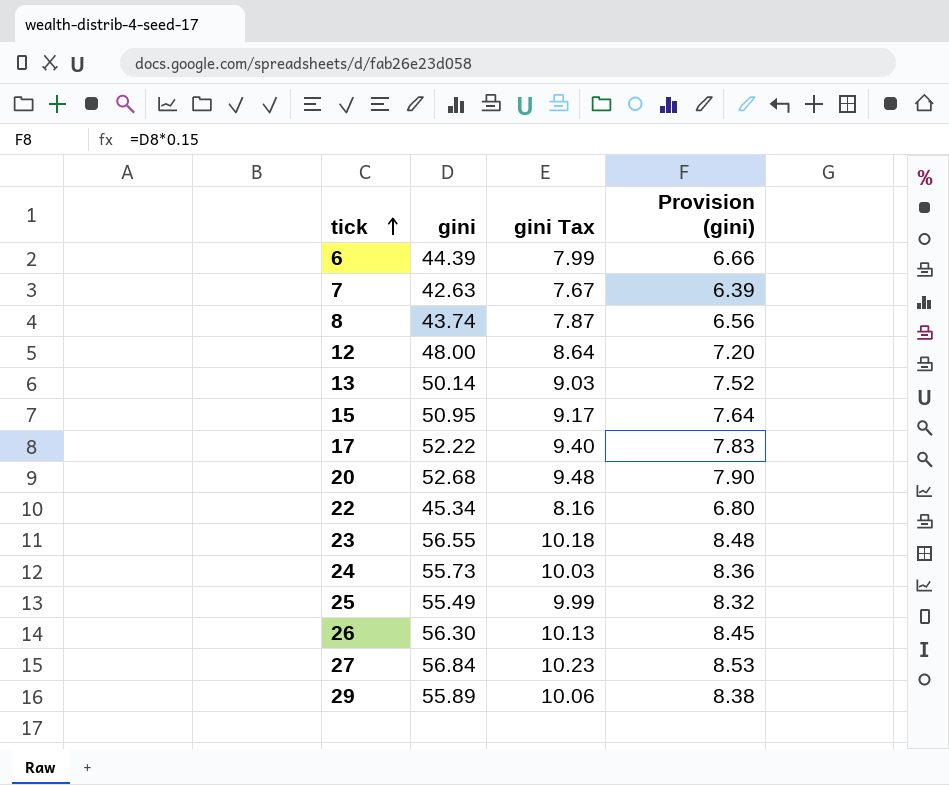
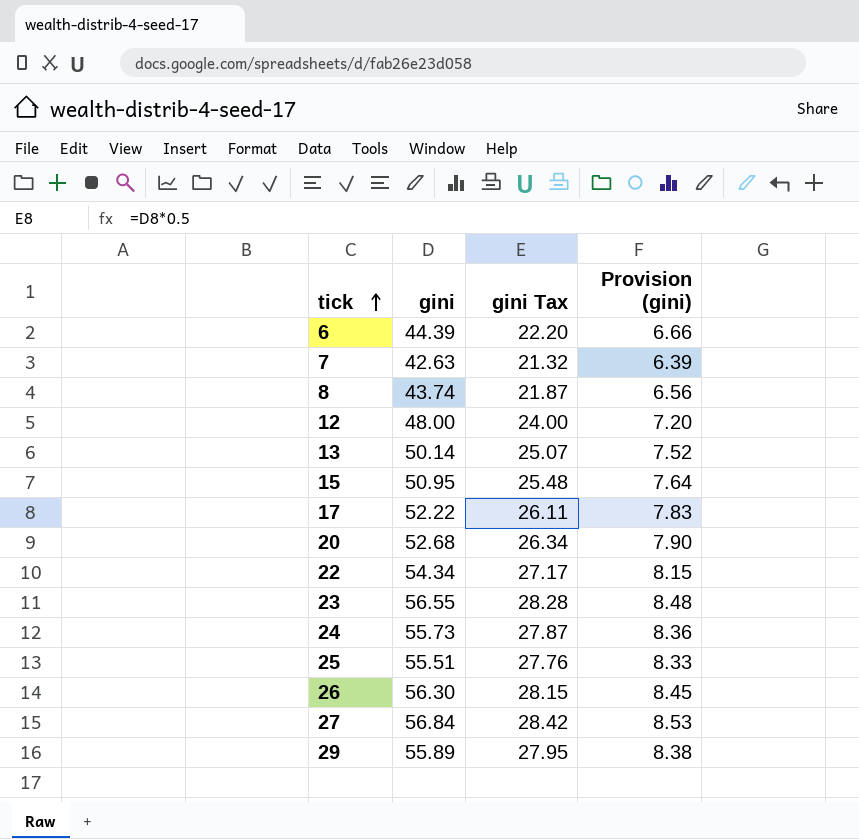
column gini Tax | formula: [gini] * 0.18 -> [gini] * 0.5
22 | gini: 45.34 -> 54.34
22 | Provision (gini): 6.80 -> 8.15
25 | gini: 55.49 -> 55.51
25 | Provision (gini): 8.32 -> 8.33

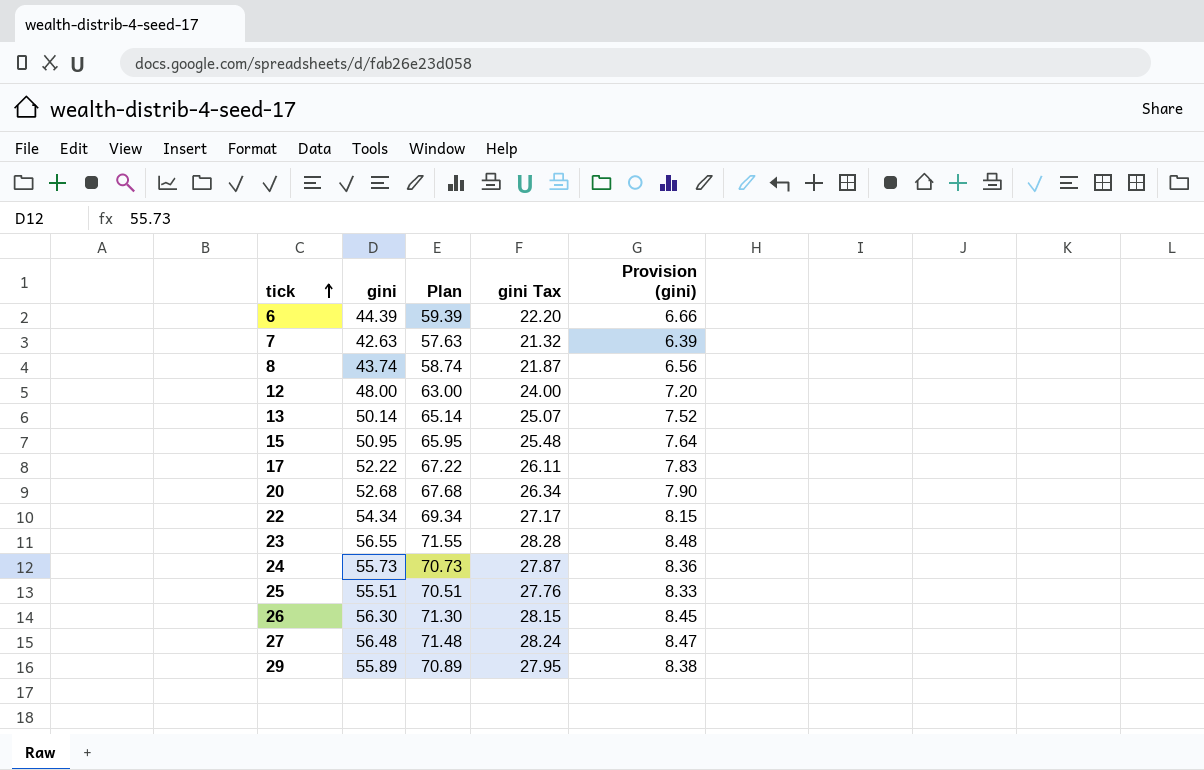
column Plan | formula: none -> [gini] + 15
27 | gini: 56.84 -> 56.48
27 | gini Tax: 28.42 -> 28.24
27 | Provision (gini): 8.53 -> 8.47

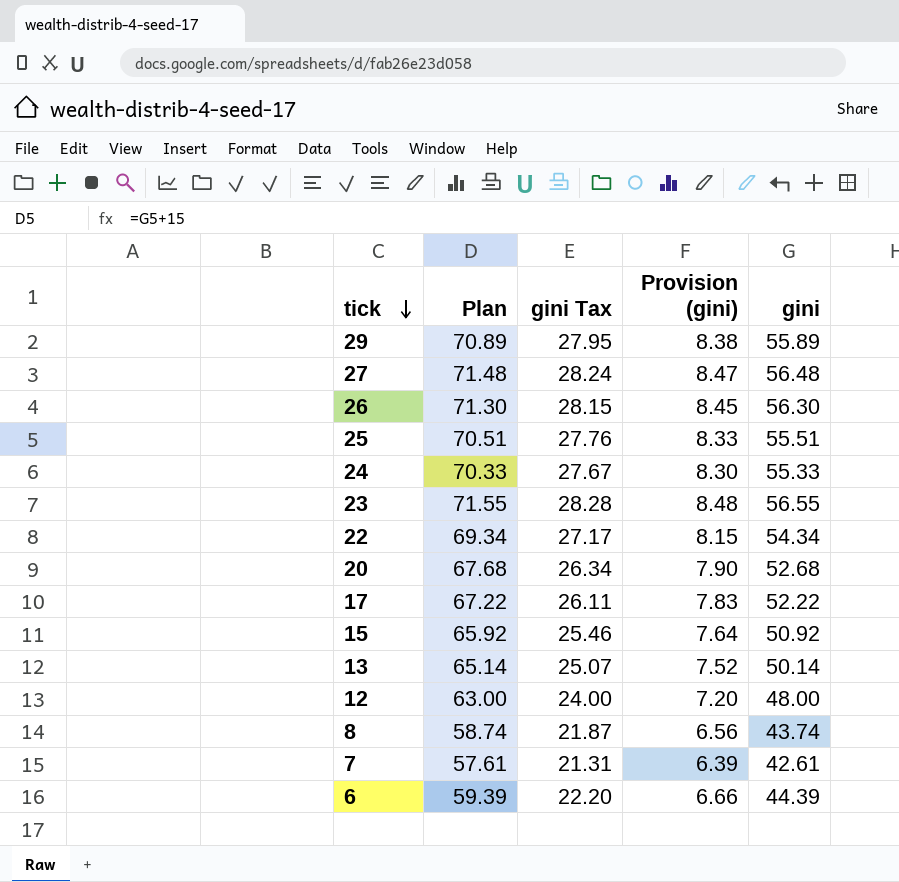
row order: tick ascending -> tick descending
column gini | position: 2 -> 5
24 | Plan: 70.73 -> 70.33
24 | gini Tax: 27.87 -> 27.67
24 | Provision (gini): 8.36 -> 8.30
24 | gini: 55.73 -> 55.33
15 | Plan: 65.95 -> 65.92
15 | gini Tax: 25.48 -> 25.46
15 | gini: 50.95 -> 50.92
7 | Plan: 57.63 -> 57.61
7 | gini Tax: 21.32 -> 21.31
7 | gini: 42.63 -> 42.61

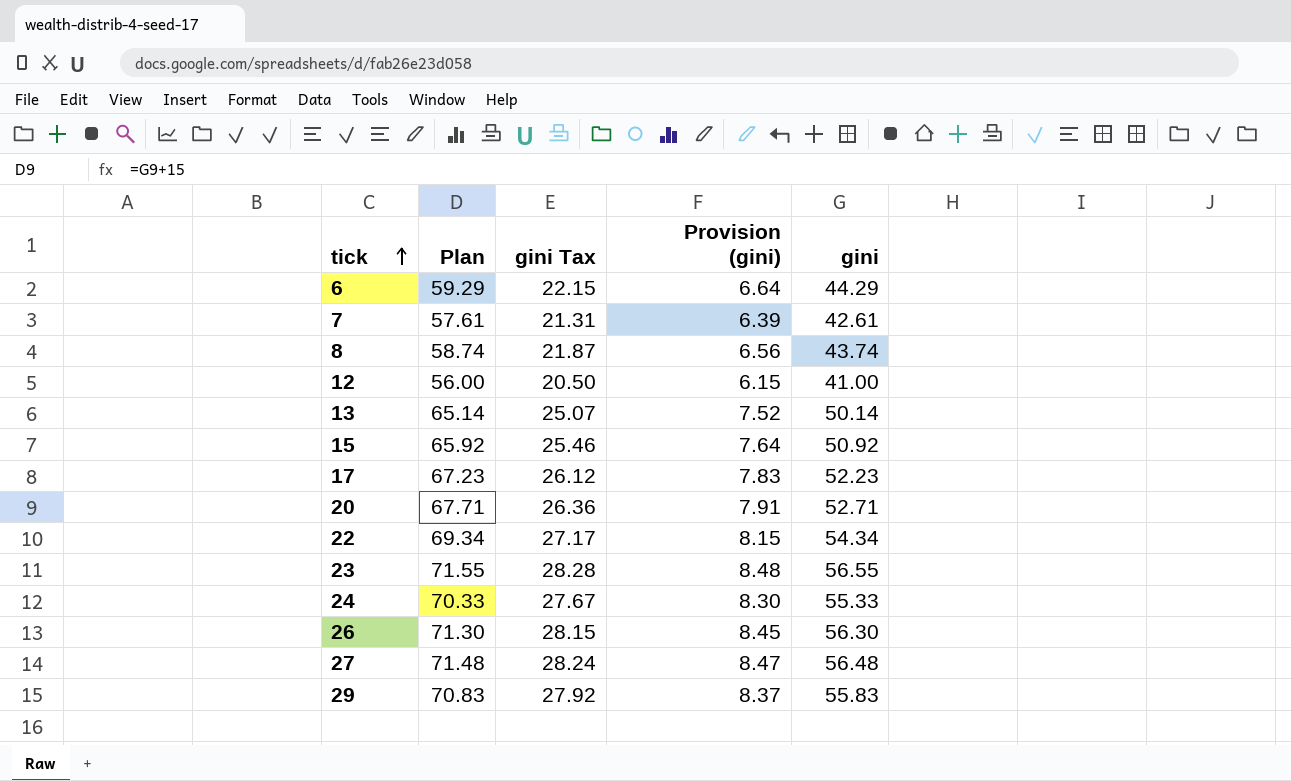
row order: tick descending -> tick ascending
row 25: 70.51 | 27.76 | 8.33 | 55.51 -> none
6 | Plan: 59.39 -> 59.29
6 | gini Tax: 22.20 -> 22.15
6 | Provision (gini): 6.66 -> 6.64
6 | gini: 44.39 -> 44.29
12 | Plan: 63.00 -> 56.00
12 | gini Tax: 24.00 -> 20.50
12 | Provision (gini): 7.20 -> 6.15
12 | gini: 48.00 -> 41.00
17 | Plan: 67.22 -> 67.23
17 | gini Tax: 26.11 -> 26.12
17 | gini: 52.22 -> 52.23
20 | Plan: 67.68 -> 67.71
20 | gini Tax: 26.34 -> 26.36
20 | Provision (gini): 7.90 -> 7.91
20 | gini: 52.68 -> 52.71
29 | Plan: 70.89 -> 70.83
29 | gini Tax: 27.95 -> 27.92
29 | Provision (gini): 8.38 -> 8.37
29 | gini: 55.89 -> 55.83

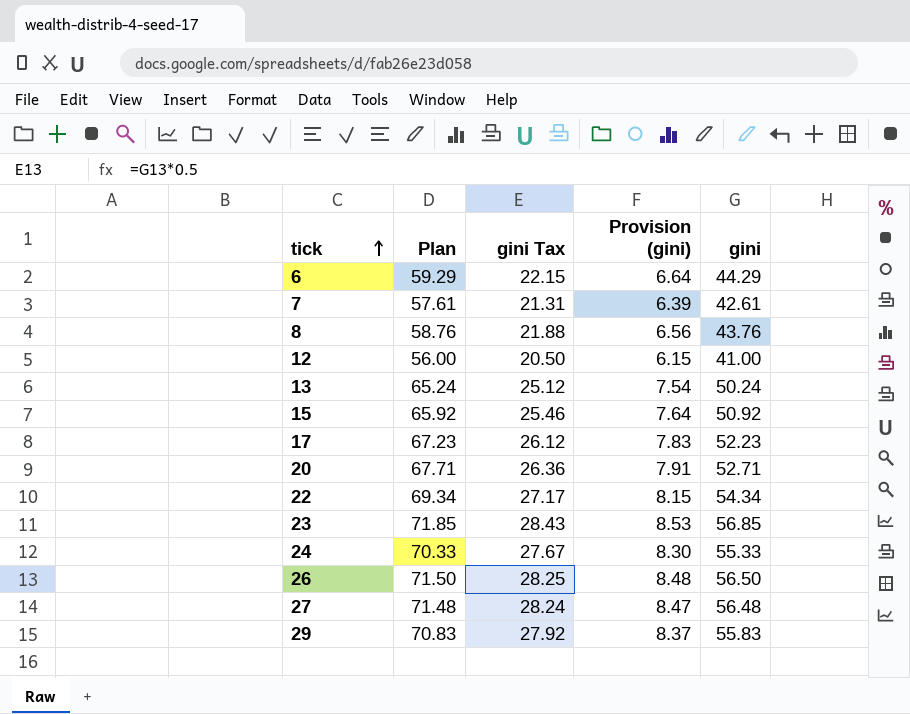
8 | Plan: 58.74 -> 58.76
8 | gini Tax: 21.87 -> 21.88
8 | gini: 43.74 -> 43.76
13 | Plan: 65.14 -> 65.24
13 | gini Tax: 25.07 -> 25.12
13 | Provision (gini): 7.52 -> 7.54
13 | gini: 50.14 -> 50.24
23 | Plan: 71.55 -> 71.85
23 | gini Tax: 28.28 -> 28.43
23 | Provision (gini): 8.48 -> 8.53
23 | gini: 56.55 -> 56.85
26 | Plan: 71.30 -> 71.50
26 | gini Tax: 28.15 -> 28.25
26 | Provision (gini): 8.45 -> 8.48
26 | gini: 56.30 -> 56.50

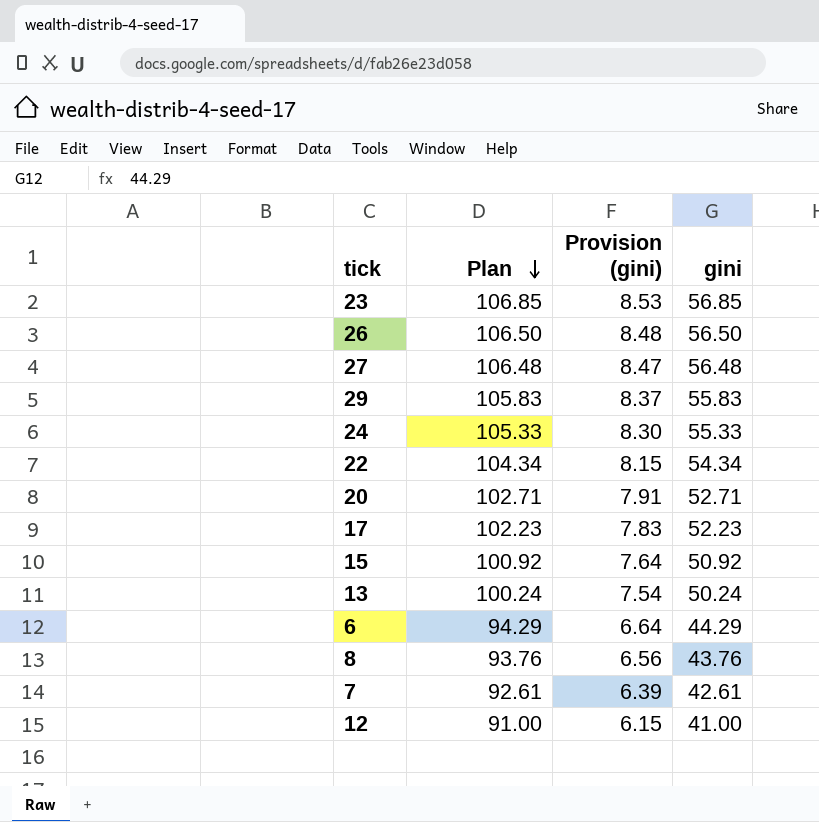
row order: tick ascending -> Plan descending
column gini Tax | formula: [gini] * 0.5 -> none
column Plan | formula: [gini] + 15 -> [gini] + 50

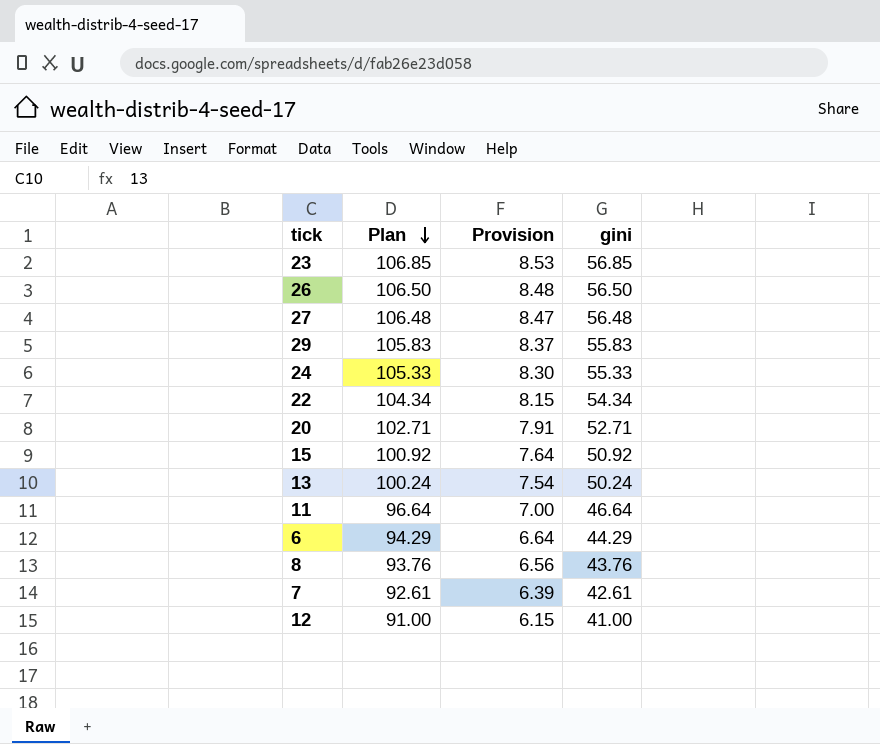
column name: Provision (gini) -> Provision
row 17: 102.23 | 7.83 | 52.23 -> none
row 11: none -> 96.64 | 7.00 | 46.64

